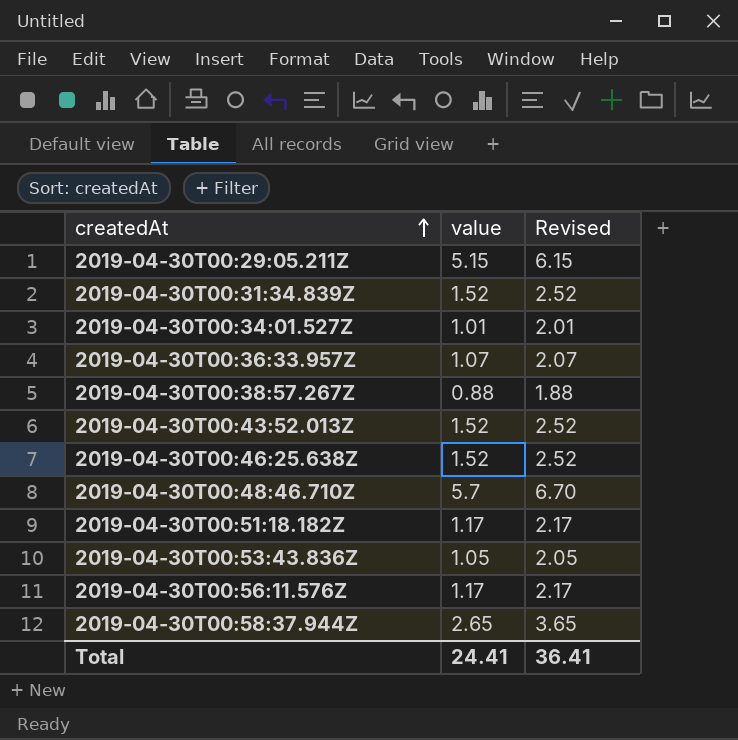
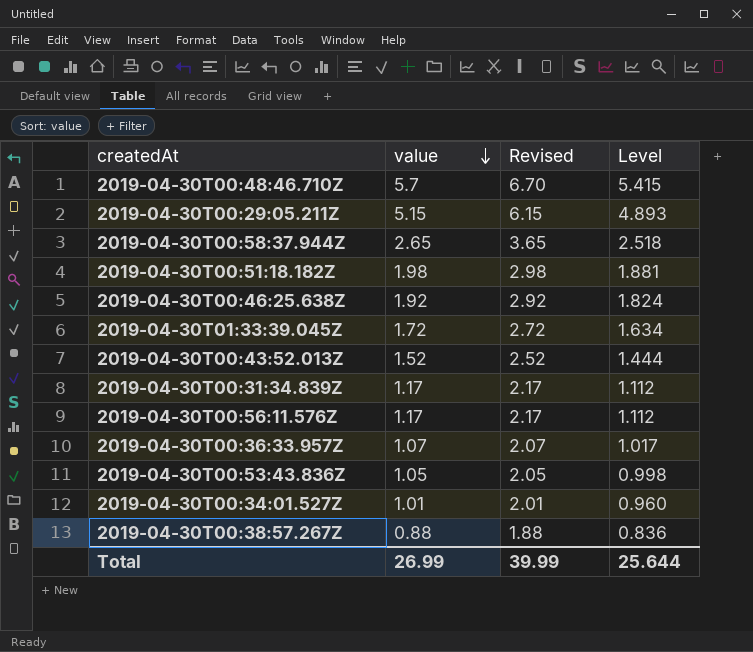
row order: createdAt ascending -> value descending
column Level | formula: none -> [value] * 0.95
2019-04-30T00:51:18.182Z | value: 1.17 -> 1.98
2019-04-30T00:51:18.182Z | Revised: 2.17 -> 2.98
2019-04-30T00:46:25.638Z | value: 1.52 -> 1.92
2019-04-30T00:46:25.638Z | Revised: 2.52 -> 2.92
row 2019-04-30T01:33:39.045Z: none -> 1.72 | 2.72 | 1.634
2019-04-30T00:31:34.839Z | value: 1.52 -> 1.17
2019-04-30T00:31:34.839Z | Revised: 2.52 -> 2.17
Total | value: 24.41 -> 26.99
Total | Revised: 36.41 -> 39.99

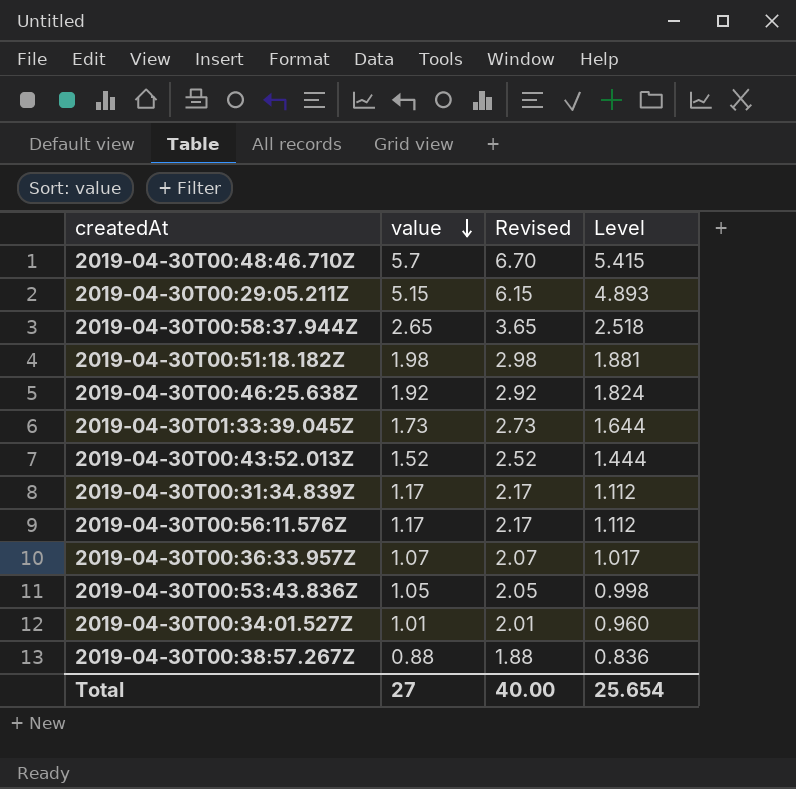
2019-04-30T01:33:39.045Z | value: 1.72 -> 1.73
2019-04-30T01:33:39.045Z | Revised: 2.72 -> 2.73
2019-04-30T01:33:39.045Z | Level: 1.634 -> 1.644
Total | value: 26.99 -> 27
Total | Revised: 39.99 -> 40.00
Total | Level: 25.644 -> 25.654

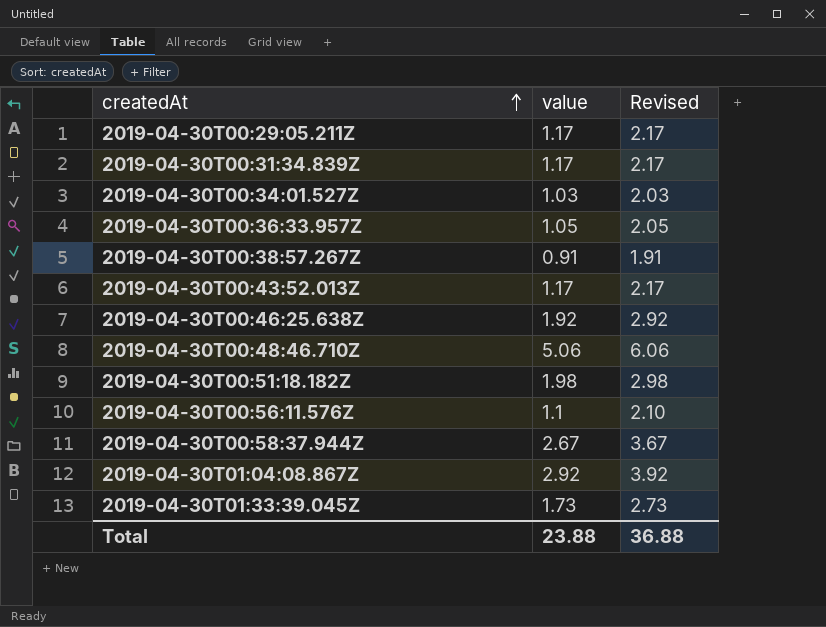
row order: value descending -> createdAt ascending
column Level | formula: [value] * 0.95 -> none
row 2019-04-30T00:53:43.836Z: 1.05 | 2.05 | 0.998 -> none
2019-04-30T00:29:05.211Z | value: 5.15 -> 1.17
2019-04-30T00:29:05.211Z | Revised: 6.15 -> 2.17
2019-04-30T00:34:01.527Z | value: 1.01 -> 1.03
2019-04-30T00:34:01.527Z | Revised: 2.01 -> 2.03
2019-04-30T00:36:33.957Z | value: 1.07 -> 1.05
2019-04-30T00:36:33.957Z | Revised: 2.07 -> 2.05
2019-04-30T00:38:57.267Z | value: 0.88 -> 0.91
2019-04-30T00:38:57.267Z | Revised: 1.88 -> 1.91
2019-04-30T00:43:52.013Z | value: 1.52 -> 1.17
2019-04-30T00:43:52.013Z | Revised: 2.52 -> 2.17
2019-04-30T00:48:46.710Z | value: 5.7 -> 5.06
2019-04-30T00:48:46.710Z | Revised: 6.70 -> 6.06
2019-04-30T00:56:11.576Z | value: 1.17 -> 1.1
2019-04-30T00:56:11.576Z | Revised: 2.17 -> 2.10
2019-04-30T00:58:37.944Z | value: 2.65 -> 2.67
2019-04-30T00:58:37.944Z | Revised: 3.65 -> 3.67
row 2019-04-30T01:04:08.867Z: none -> 2.92 | 3.92
Total | value: 27 -> 23.88
Total | Revised: 40.00 -> 36.88

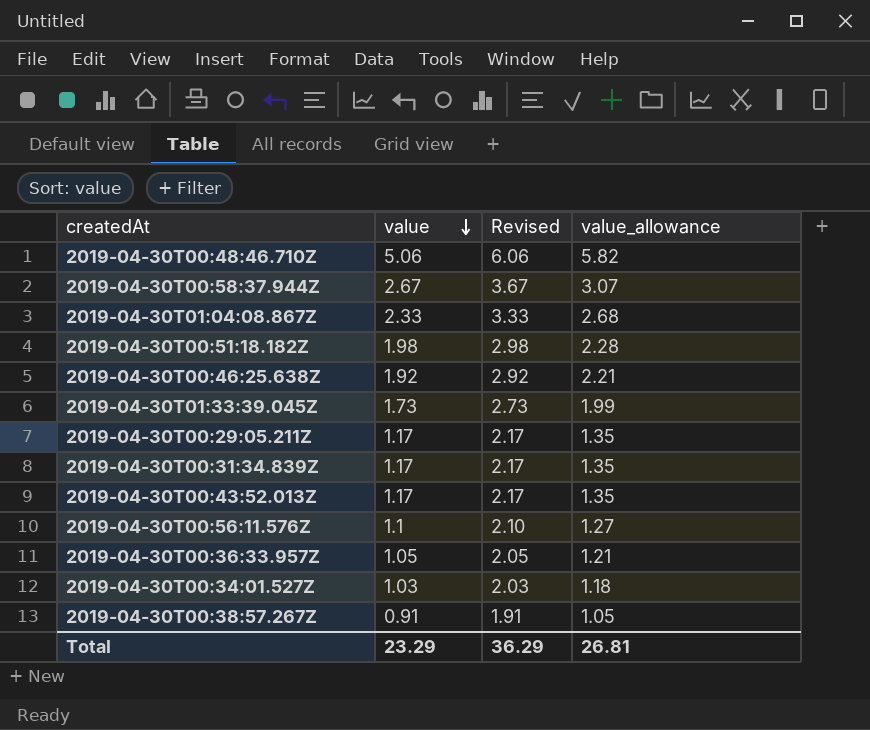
row order: createdAt ascending -> value descending
column value_allowance | formula: none -> [value] * 1.15
2019-04-30T01:04:08.867Z | value: 2.92 -> 2.33
2019-04-30T01:04:08.867Z | Revised: 3.92 -> 3.33
Total | value: 23.88 -> 23.29
Total | Revised: 36.88 -> 36.29

